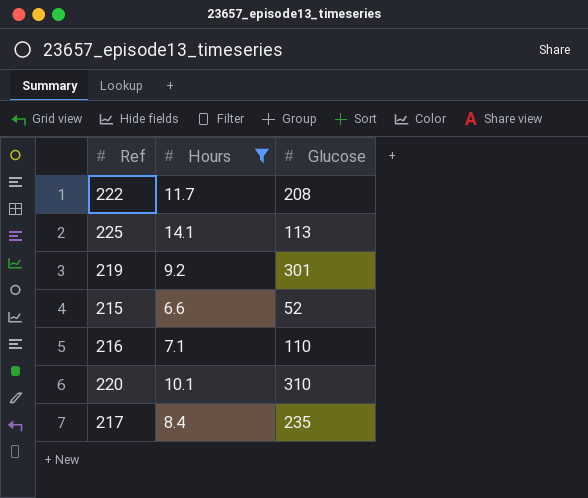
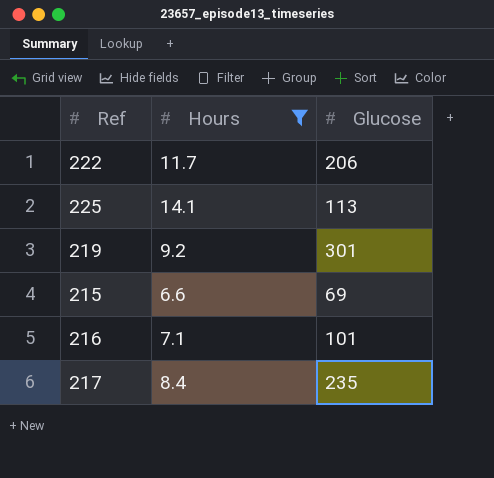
row 220: 10.1 | 310 -> none
222 | Glucose: 208 -> 206
215 | Glucose: 52 -> 69
216 | Glucose: 110 -> 101

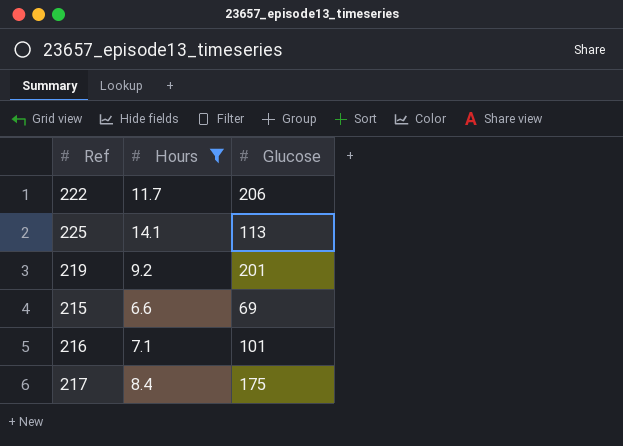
219 | Glucose: 301 -> 201
217 | Glucose: 235 -> 175

